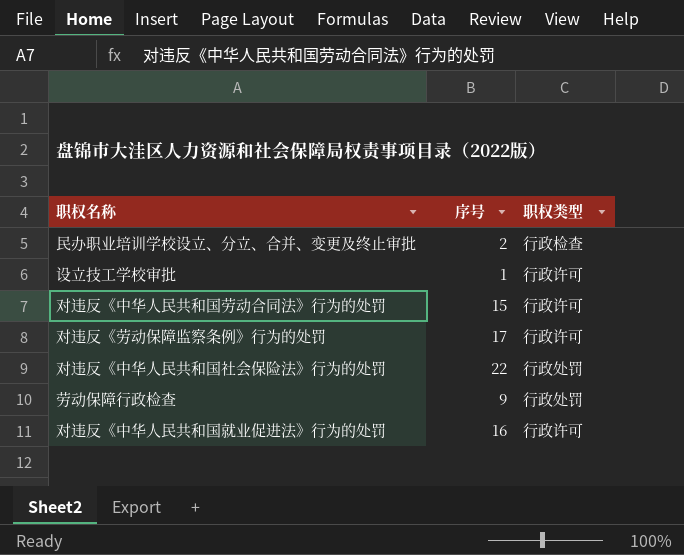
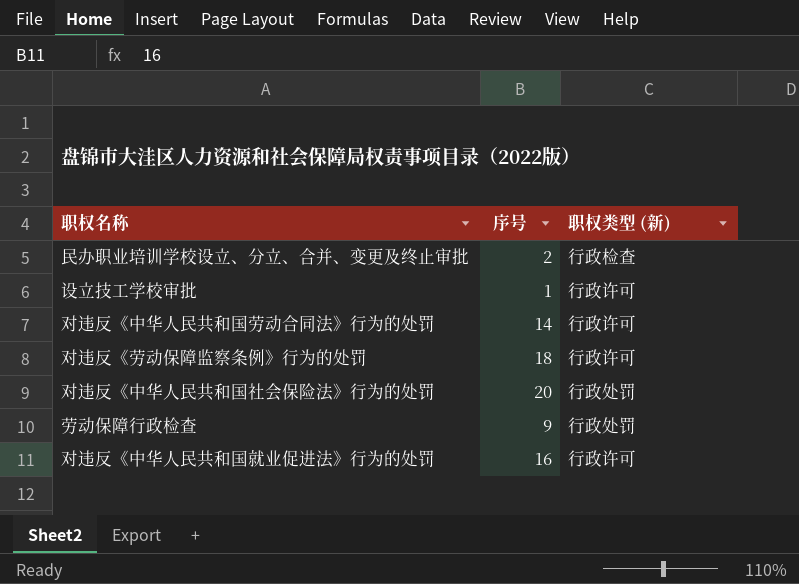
column name: 职权类型 -> 职权类型 (新)
对违反《中华人民共和国劳动合同法》行为的处罚 | 序号: 15 -> 14
对违反《劳动保障监察条例》行为的处罚 | 序号: 17 -> 18
对违反《中华人民共和国社会保险法》行为的处罚 | 序号: 22 -> 20

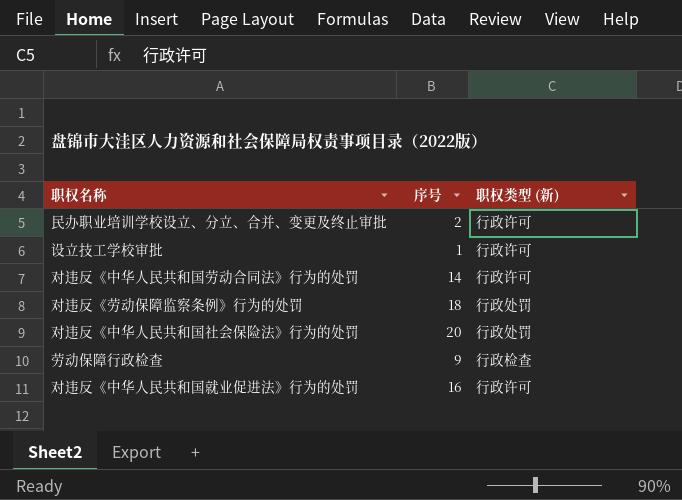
民办职业培训学校设立、分立、合并、变更及终止审批 | 职权类型 (新): 行政检查 -> 行政许可
对违反《劳动保障监察条例》行为的处罚 | 职权类型 (新): 行政许可 -> 行政处罚
劳动保障行政检查 | 职权类型 (新): 行政处罚 -> 行政检查

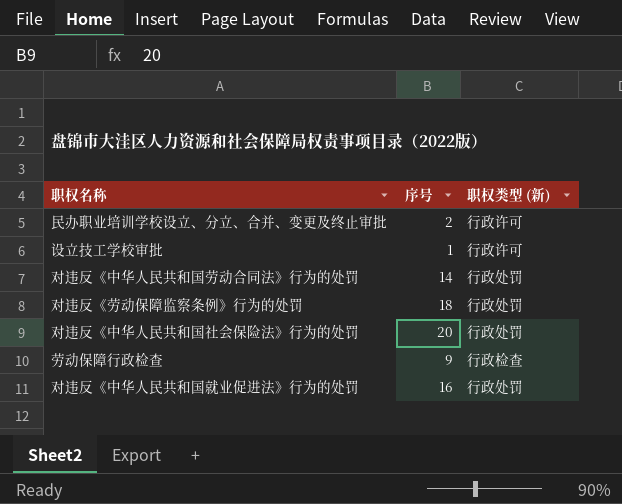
对违反《中华人民共和国劳动合同法》行为的处罚 | 职权类型 (新): 行政许可 -> 行政处罚
对违反《中华人民共和国就业促进法》行为的处罚 | 职权类型 (新): 行政许可 -> 行政处罚

